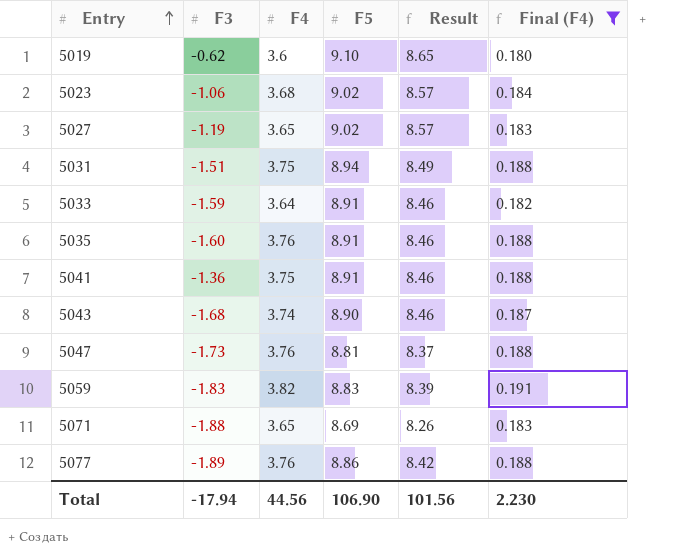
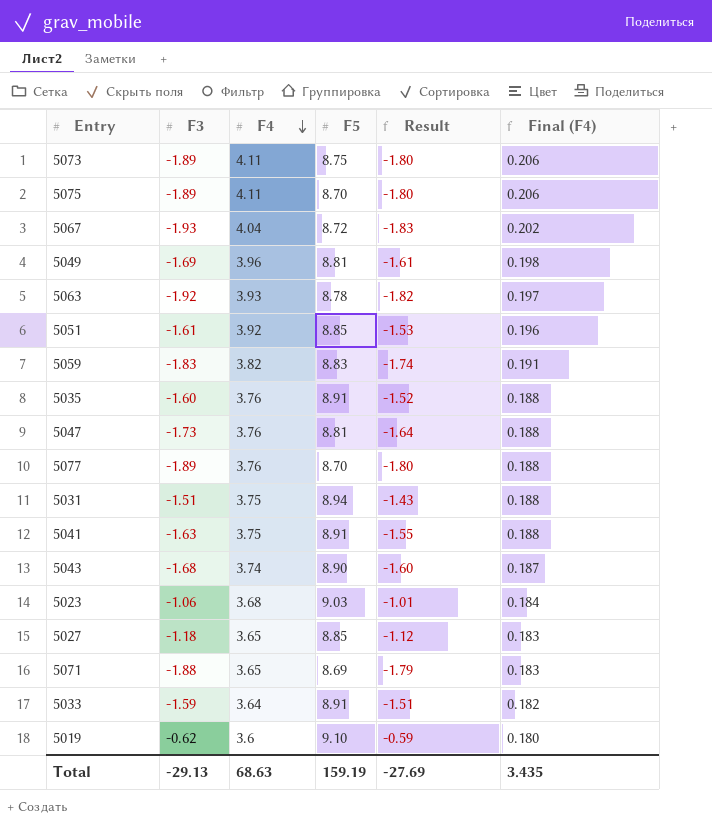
filter: Final (F4) <= 0.191 -> none
row order: Entry ascending -> F4 descending
column Result | formula: [F5] * 0.95 -> [F3] * 0.95
5077 | F5: 8.86 -> 8.70
5041 | F3: -1.36 -> -1.63
5023 | F5: 9.02 -> 9.03
5027 | F3: -1.19 -> -1.18
5027 | F5: 9.02 -> 8.85
Total | F3: -17.94 -> -29.13
Total | F4: 44.56 -> 68.63
Total | F5: 106.90 -> 159.19
Total | Result: 101.56 -> -27.69
Total | Final (F4): 2.230 -> 3.435

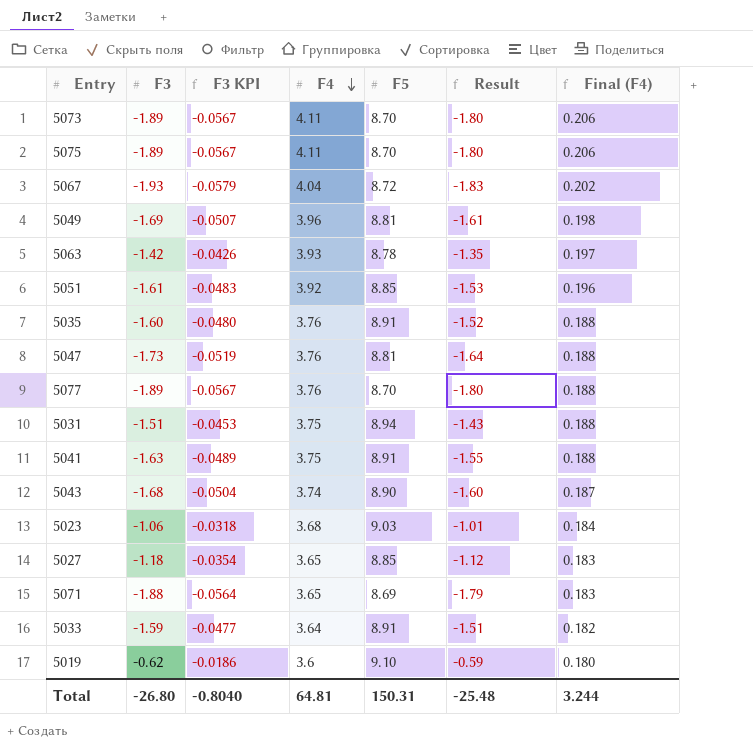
column F3 KPI | formula: none -> [F3] * 0.03
row 5059: -1.83 | 3.82 | 8.83 | -1.74 | 0.191 -> none
5073 | F5: 8.75 -> 8.70
5063 | F3: -1.92 -> -1.42
5063 | Result: -1.82 -> -1.35
Total | F3: -29.13 -> -26.80
Total | F4: 68.63 -> 64.81
Total | F5: 159.19 -> 150.31
Total | Result: -27.69 -> -25.48
Total | Final (F4): 3.435 -> 3.244

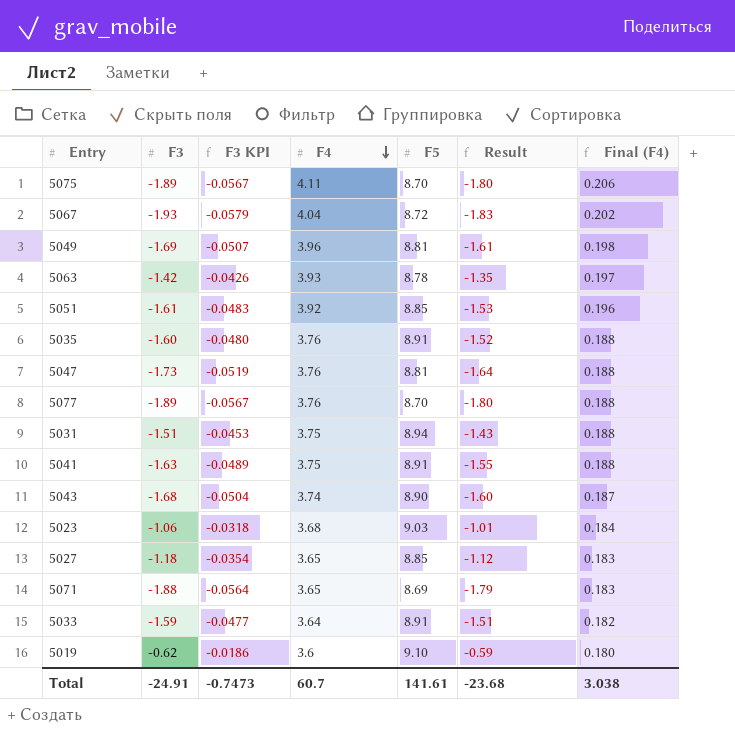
row 5073: -1.89 | -0.0567 | 4.11 | 8.70 | -1.80 | 0.206 -> none
Total | F3: -26.80 -> -24.91
Total | F3 KPI: -0.8040 -> -0.7473
Total | F4: 64.81 -> 60.7
Total | F5: 150.31 -> 141.61
Total | Result: -25.48 -> -23.68
Total | Final (F4): 3.244 -> 3.038

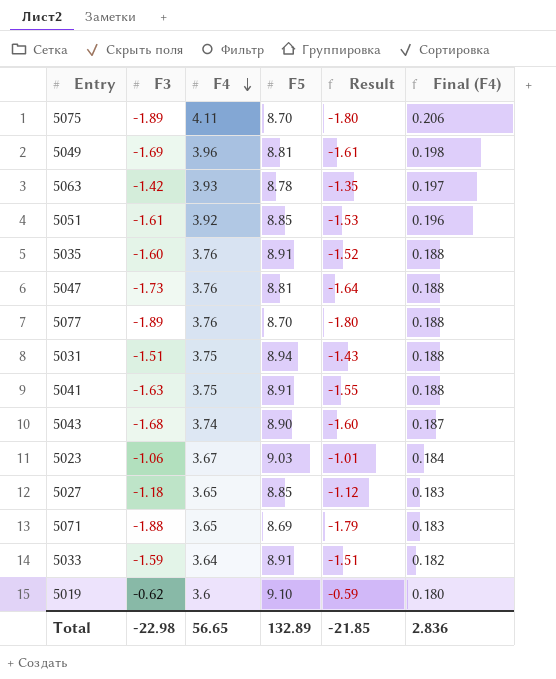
column F3 KPI | formula: [F3] * 0.03 -> none
row 5067: -1.93 | -0.0579 | 4.04 | 8.72 | -1.83 | 0.202 -> none
5023 | F4: 3.68 -> 3.67
Total | F3: -24.91 -> -22.98
Total | F4: 60.7 -> 56.65
Total | F5: 141.61 -> 132.89
Total | Result: -23.68 -> -21.85
Total | Final (F4): 3.038 -> 2.836

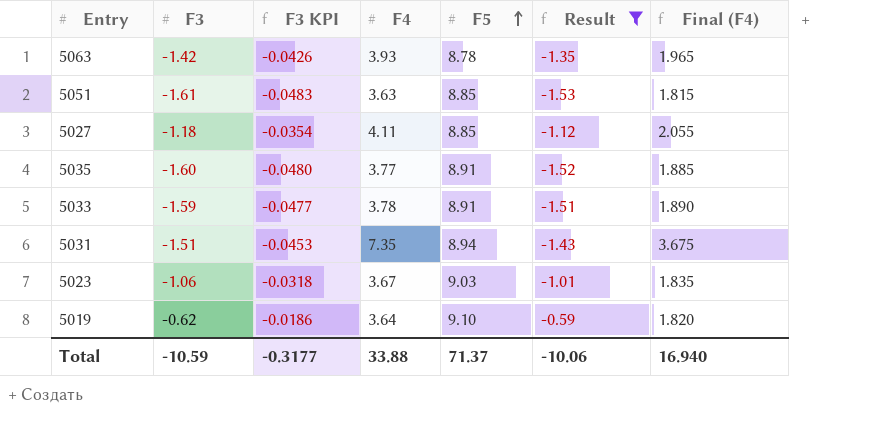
filter: none -> Result >= -1.53
row order: F4 descending -> F5 ascending
column F3 KPI | formula: none -> [F3] * 0.03
column Final (F4) | formula: [F4] * 0.05 -> [F4] * 0.5
5051 | F4: 3.92 -> 3.63
5027 | F4: 3.65 -> 4.11
5035 | F4: 3.76 -> 3.77
5033 | F4: 3.64 -> 3.78
5031 | F4: 3.75 -> 7.35
5019 | F4: 3.6 -> 3.64
Total | F3: -22.98 -> -10.59
Total | F4: 56.65 -> 33.88
Total | F5: 132.89 -> 71.37
Total | Result: -21.85 -> -10.06
Total | Final (F4): 2.836 -> 16.940

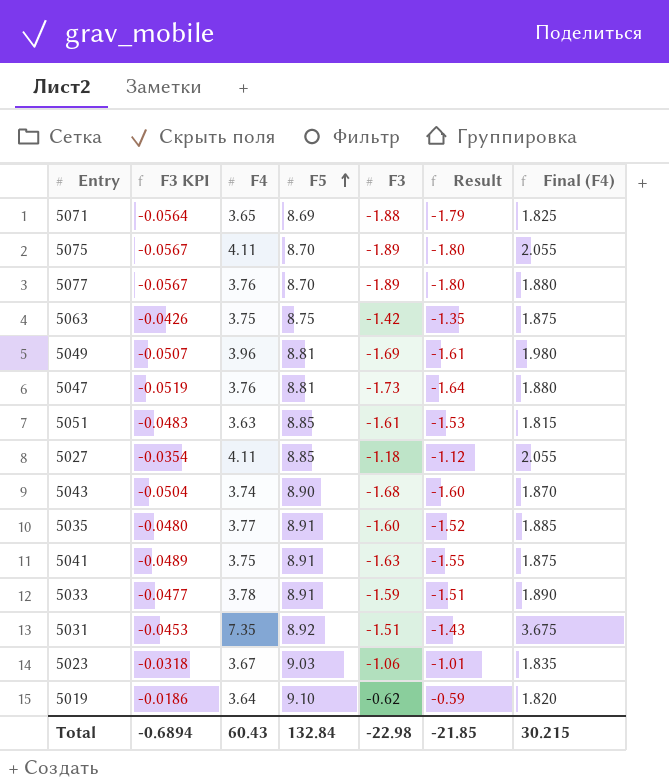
filter: Result >= -1.53 -> none
column F3 | position: 2 -> 5
5063 | F4: 3.93 -> 3.75
5063 | F5: 8.78 -> 8.75
5063 | Final (F4): 1.965 -> 1.875
5031 | F5: 8.94 -> 8.92
Total | F3 KPI: -0.3177 -> -0.6894
Total | F4: 33.88 -> 60.43
Total | F5: 71.37 -> 132.84
Total | F3: -10.59 -> -22.98
Total | Result: -10.06 -> -21.85
Total | Final (F4): 16.940 -> 30.215

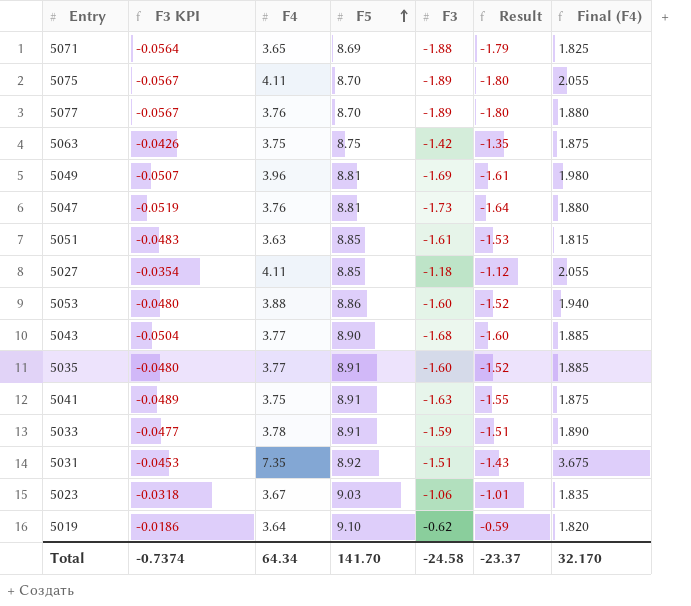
row 5053: none -> -0.0480 | 3.88 | 8.86 | -1.60 | -1.52 | 1.940
5043 | F4: 3.74 -> 3.77
5043 | Final (F4): 1.870 -> 1.885
Total | F3 KPI: -0.6894 -> -0.7374
Total | F4: 60.43 -> 64.34
Total | F5: 132.84 -> 141.70
Total | F3: -22.98 -> -24.58
Total | Result: -21.85 -> -23.37
Total | Final (F4): 30.215 -> 32.170

